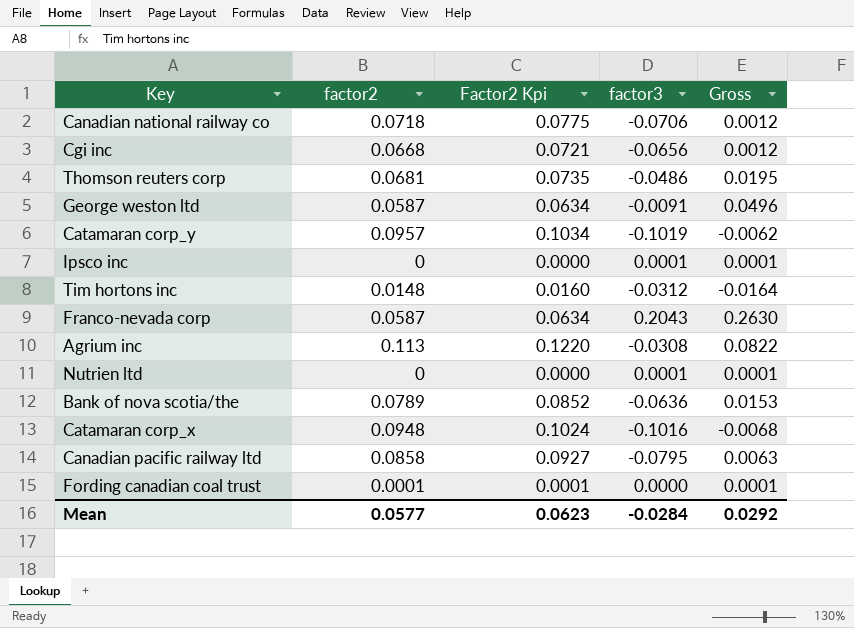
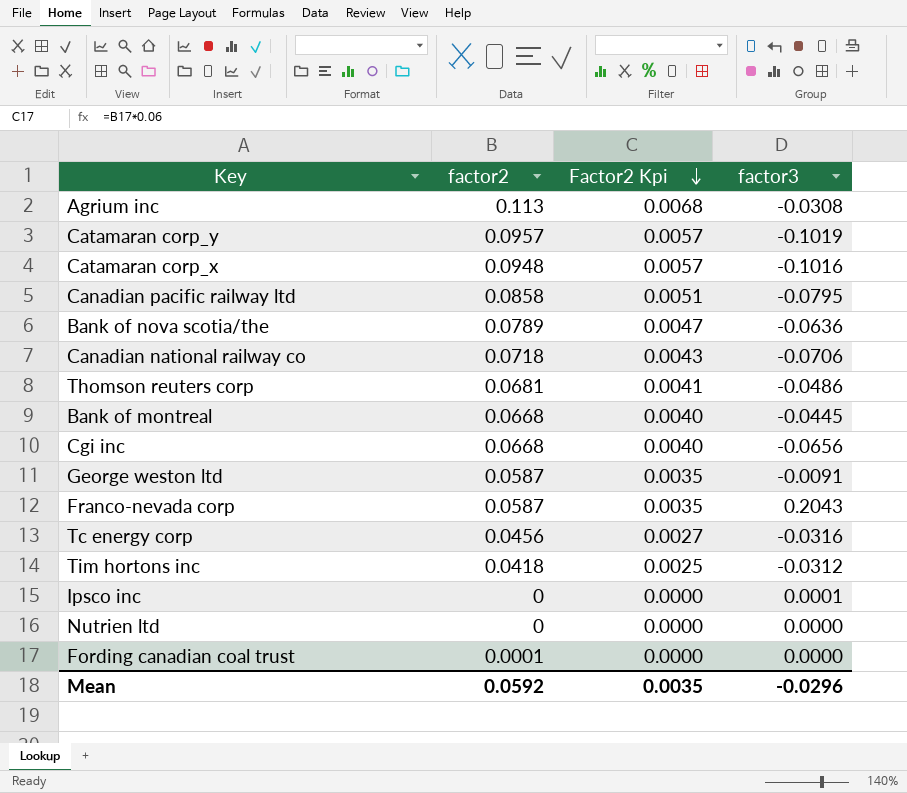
row order: none -> Factor2 Kpi descending
column Gross | formula: [factor2] + [factor3] -> none
column Factor2 Kpi | formula: [factor2] * 1.08 -> [factor2] * 0.06
row Bank of montreal: none -> 0.0668 | 0.0040 | -0.0445
row Tc energy corp: none -> 0.0456 | 0.0027 | -0.0316
Tim hortons inc | factor2: 0.0148 -> 0.0418
Nutrien ltd | factor3: 0.0001 -> 0.0000
Mean | factor2: 0.0577 -> 0.0592
Mean | Factor2 Kpi: 0.0623 -> 0.0035
Mean | factor3: -0.0284 -> -0.0296

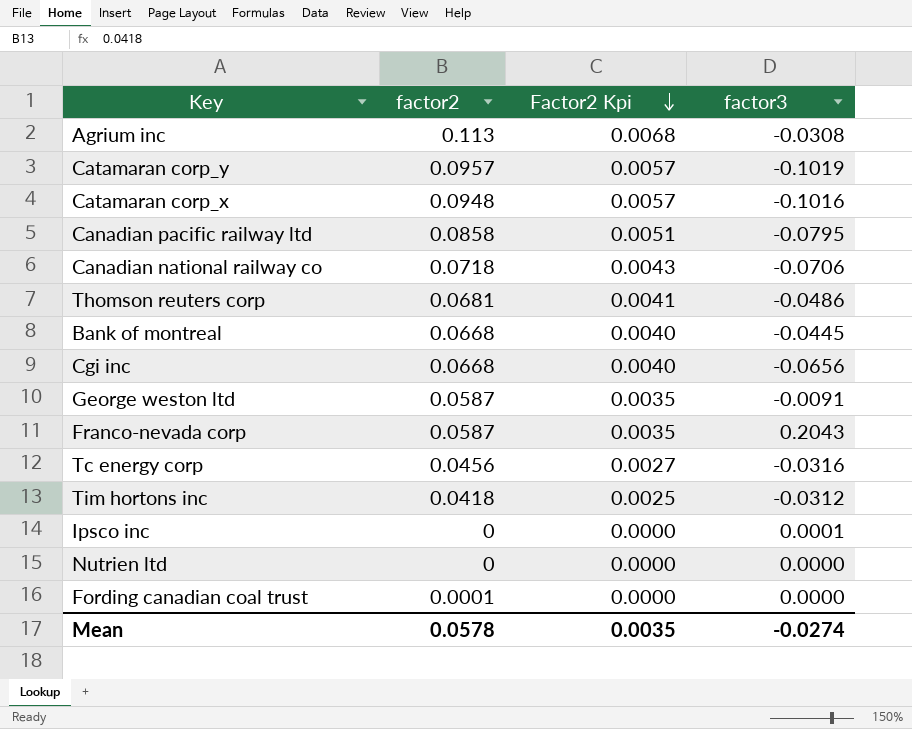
row Bank of nova scotia/the: 0.0789 | 0.0047 | -0.0636 -> none
Mean | factor2: 0.0592 -> 0.0578
Mean | factor3: -0.0296 -> -0.0274

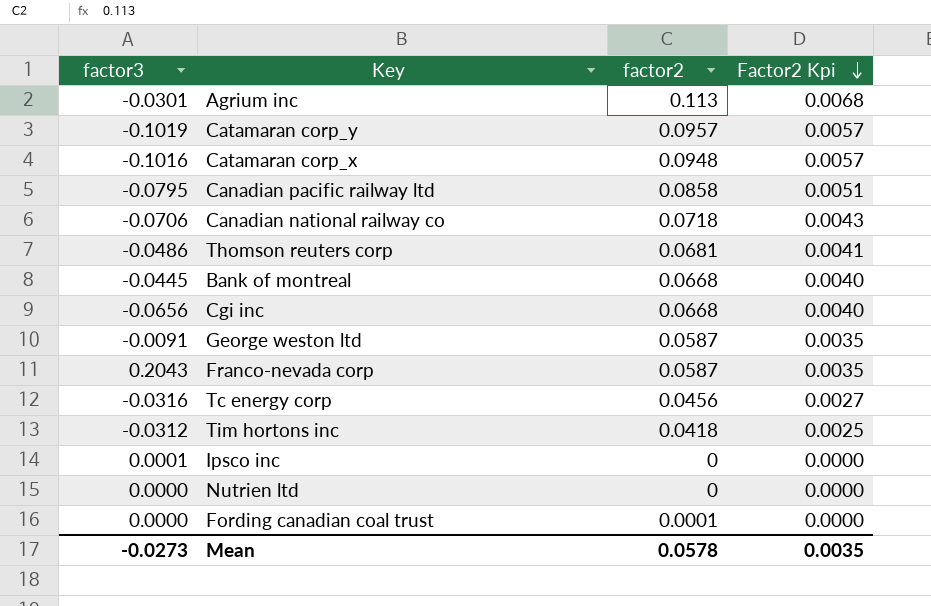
column factor3 | position: 4 -> 1
Agrium inc | factor3: -0.0308 -> -0.0301
Mean | factor3: -0.0274 -> -0.0273

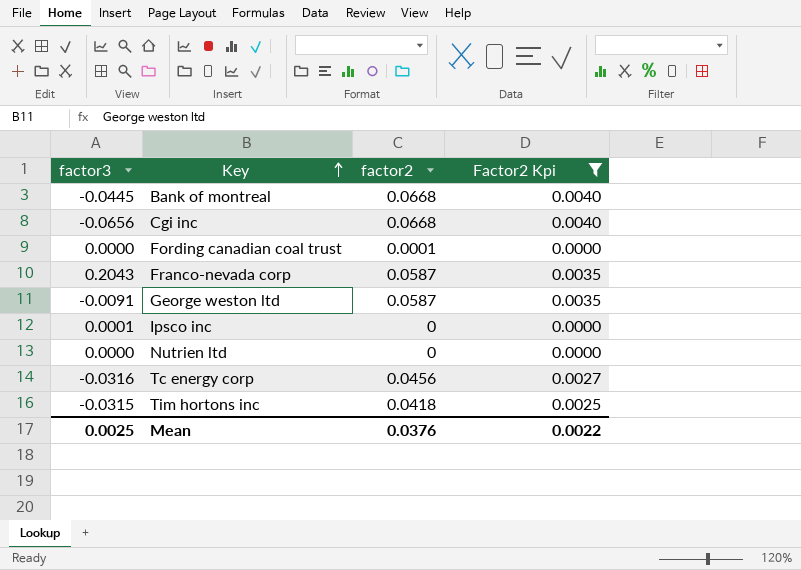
filter: none -> Factor2 Kpi <= 0.0040
row order: Factor2 Kpi descending -> Key ascending
Tim hortons inc | factor3: -0.0312 -> -0.0315
Mean | factor3: -0.0273 -> 0.0025
Mean | factor2: 0.0578 -> 0.0376
Mean | Factor2 Kpi: 0.0035 -> 0.0022

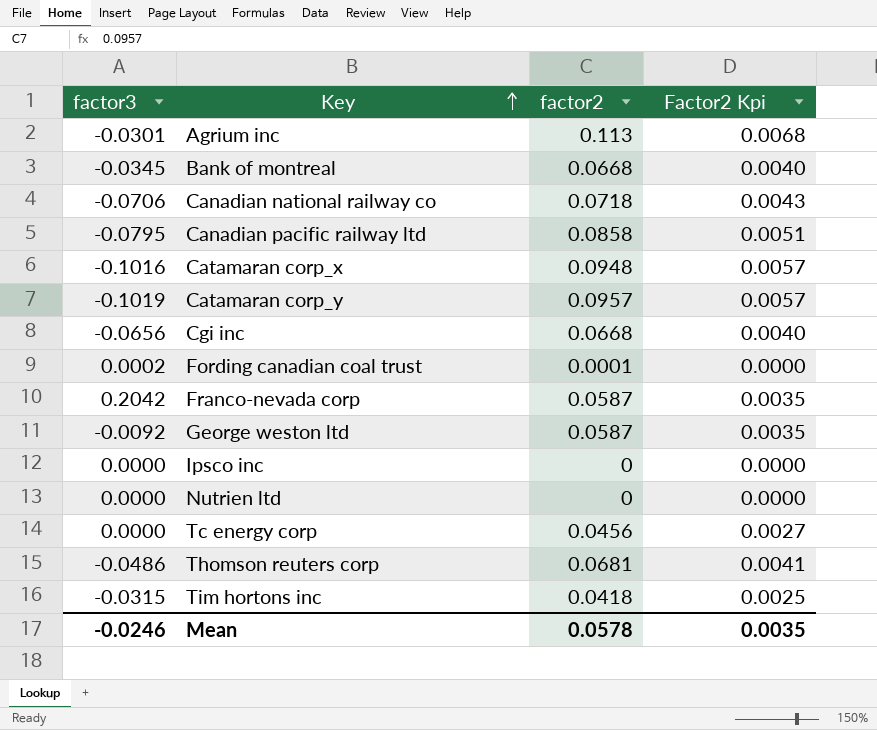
filter: Factor2 Kpi <= 0.0040 -> none
Bank of montreal | factor3: -0.0445 -> -0.0345
Fording canadian coal trust | factor3: 0.0000 -> 0.0002
Franco-nevada corp | factor3: 0.2043 -> 0.2042
George weston ltd | factor3: -0.0091 -> -0.0092
Ipsco inc | factor3: 0.0001 -> 0.0000
Tc energy corp | factor3: -0.0316 -> 0.0000
Mean | factor3: 0.0025 -> -0.0246
Mean | factor2: 0.0376 -> 0.0578
Mean | Factor2 Kpi: 0.0022 -> 0.0035

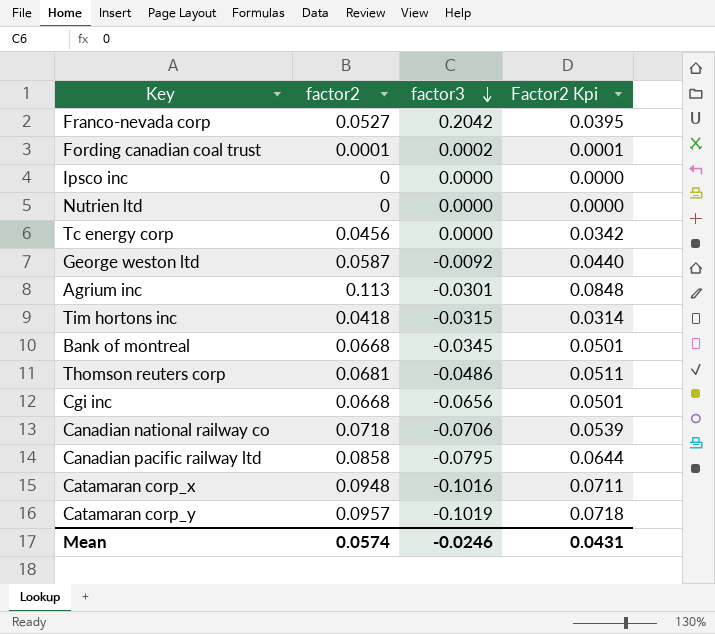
row order: Key ascending -> factor3 descending
column factor3 | position: 1 -> 3
column Factor2 Kpi | formula: [factor2] * 0.06 -> [factor2] * 0.75
Franco-nevada corp | factor2: 0.0587 -> 0.0527
Mean | factor2: 0.0578 -> 0.0574
Mean | Factor2 Kpi: 0.0035 -> 0.0431

